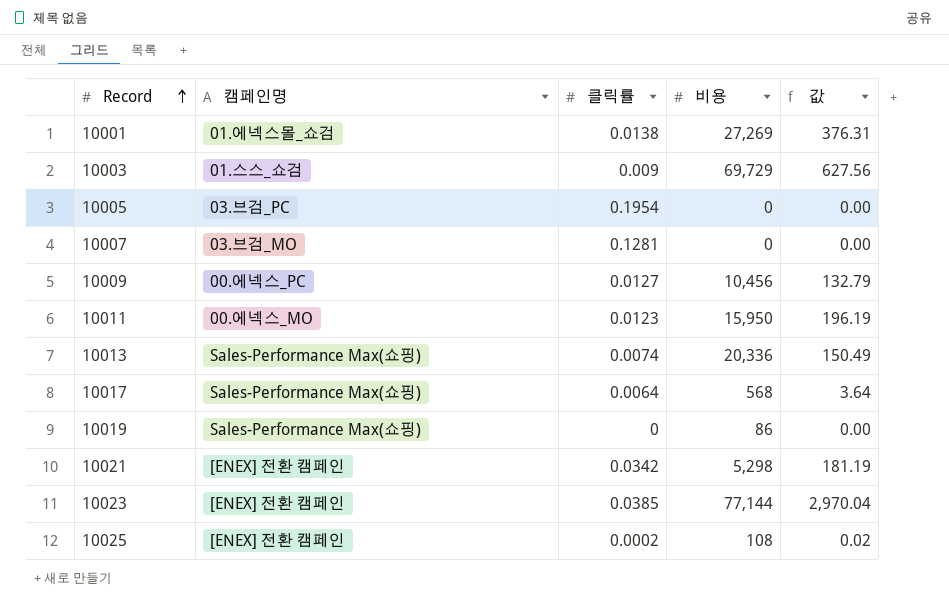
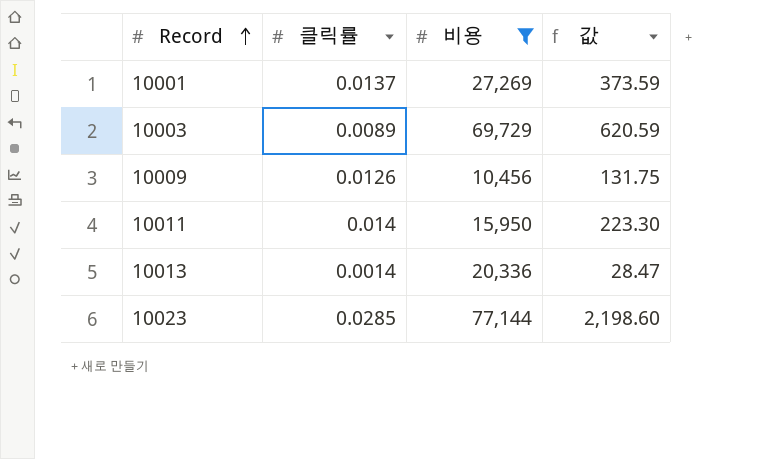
filter: none -> 비용 >= 10,456
column 캠페인명 | position: 2 -> none
10001 | 클릭률: 0.0138 -> 0.0137
10001 | 값: 376.31 -> 373.59
10003 | 클릭률: 0.009 -> 0.0089
10003 | 값: 627.56 -> 620.59
10009 | 클릭률: 0.0127 -> 0.0126
10009 | 값: 132.79 -> 131.75
10011 | 클릭률: 0.0123 -> 0.014
10011 | 값: 196.19 -> 223.30
10013 | 클릭률: 0.0074 -> 0.0014
10013 | 값: 150.49 -> 28.47
10023 | 클릭률: 0.0385 -> 0.0285
10023 | 값: 2,970.04 -> 2,198.60

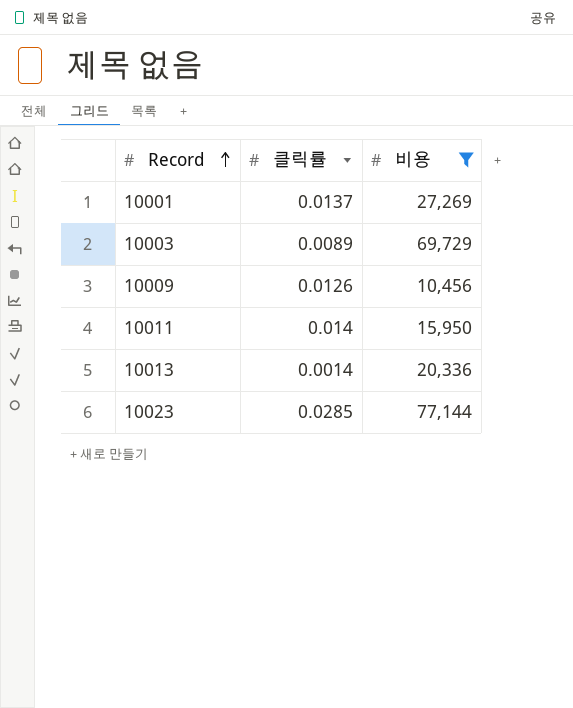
column 값 | formula: [클릭률] * [비용] -> none

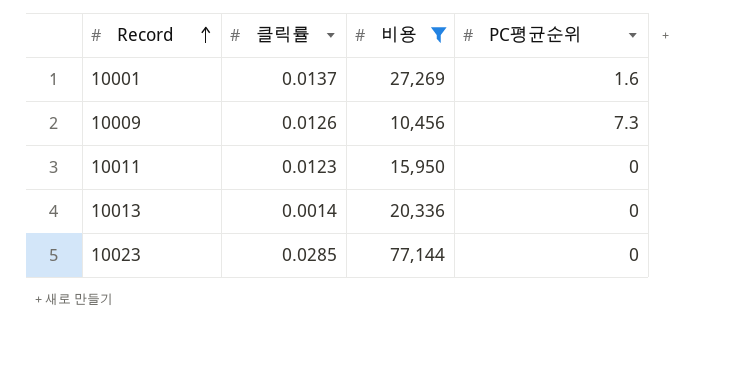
column PC평균순위 | position: none -> 4
row 10003: 0.0089 | 69,729 -> none
10011 | 클릭률: 0.014 -> 0.0123

